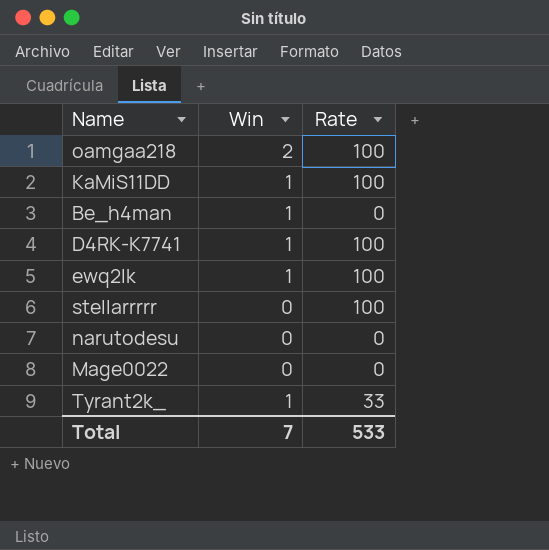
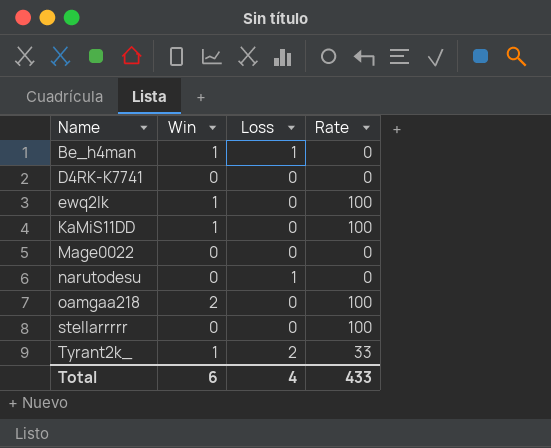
row order: none -> Name ascending
column Loss | position: none -> 3
D4RK-K7741 | Win: 1 -> 0
D4RK-K7741 | Rate: 100 -> 0
Total | Win: 7 -> 6
Total | Rate: 533 -> 433

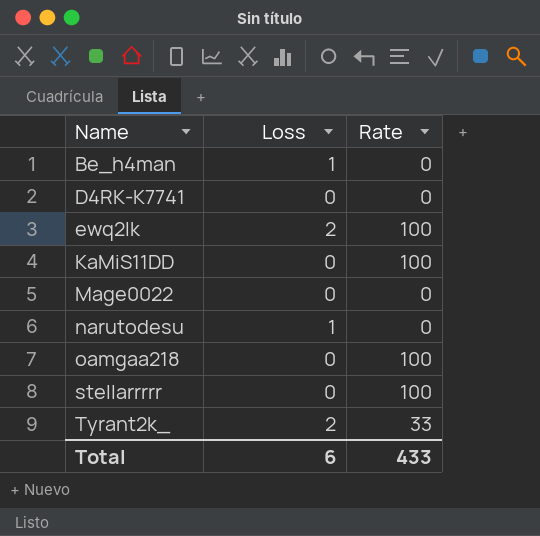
column Win | position: 2 -> none
ewq2lk | Loss: 0 -> 2
Total | Loss: 4 -> 6

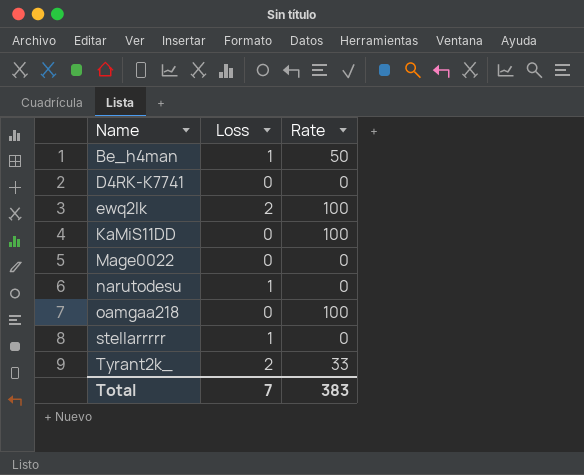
Be_h4man | Rate: 0 -> 50
stellarrrrr | Loss: 0 -> 1
stellarrrrr | Rate: 100 -> 0
Total | Loss: 6 -> 7
Total | Rate: 433 -> 383

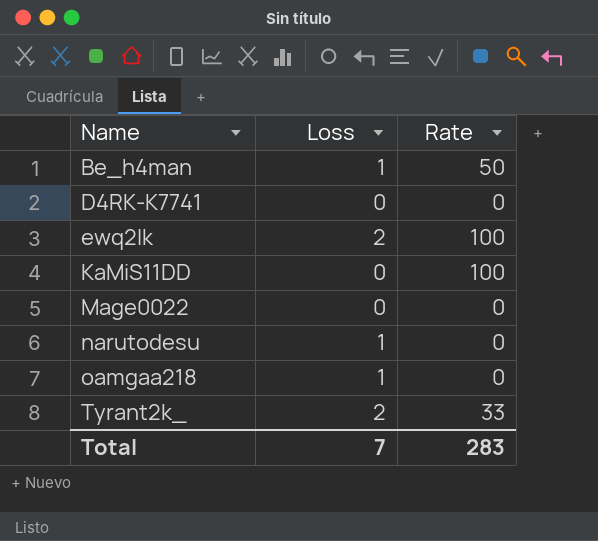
row stellarrrrr: 1 | 0 -> none
oamgaa218 | Loss: 0 -> 1
oamgaa218 | Rate: 100 -> 0
Total | Rate: 383 -> 283

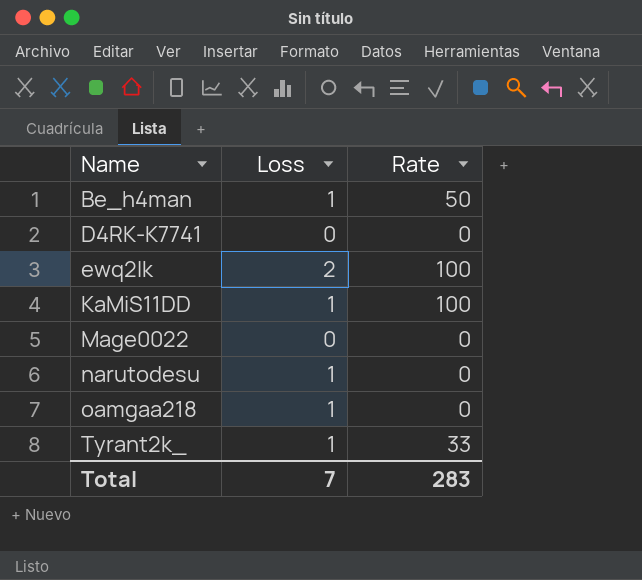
KaMiS11DD | Loss: 0 -> 1
Tyrant2k_ | Loss: 2 -> 1

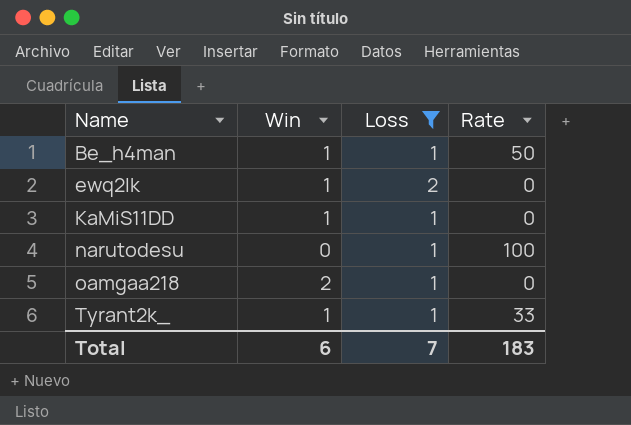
filter: none -> Loss != 0
column Win | position: none -> 2
ewq2lk | Rate: 100 -> 0
KaMiS11DD | Rate: 100 -> 0
narutodesu | Rate: 0 -> 100
Total | Rate: 283 -> 183

